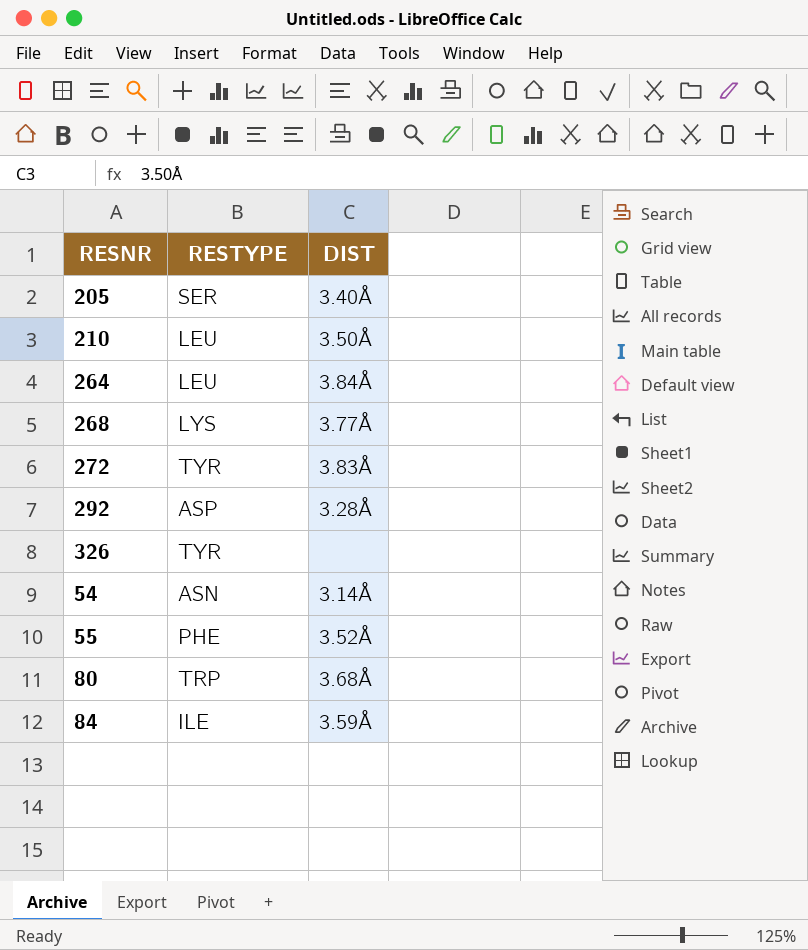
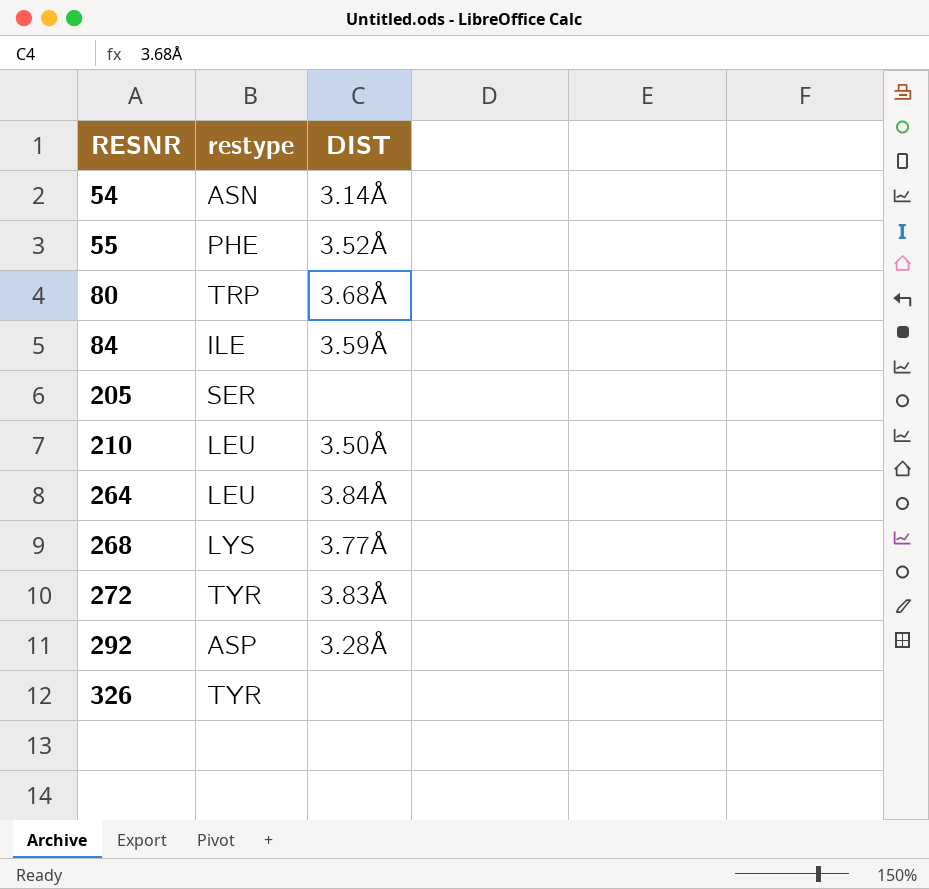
row order: none -> RESNR ascending
column name: RESTYPE -> restype
205 | DIST: 3.40Å -> none

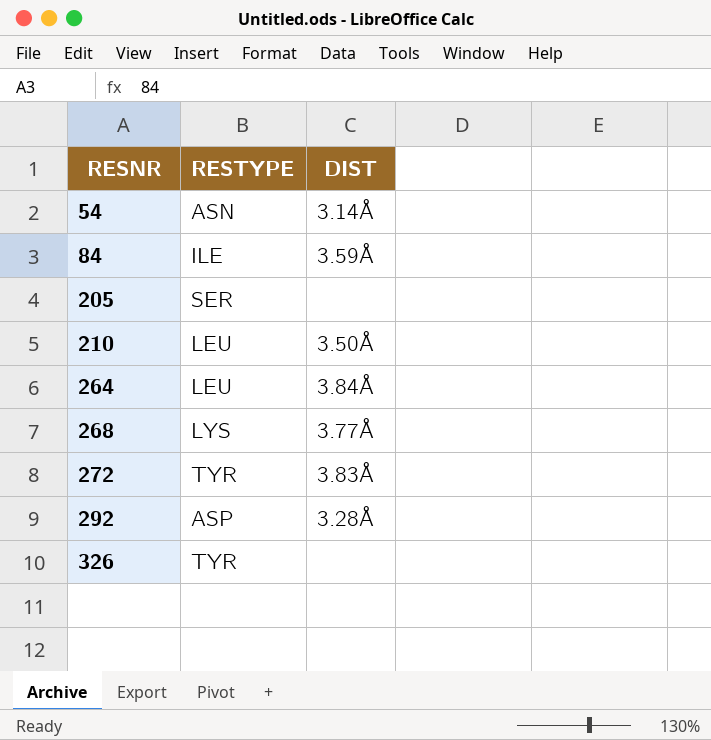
column name: restype -> RESTYPE
row 55: PHE | 3.52Å -> none
row 80: TRP | 3.68Å -> none

